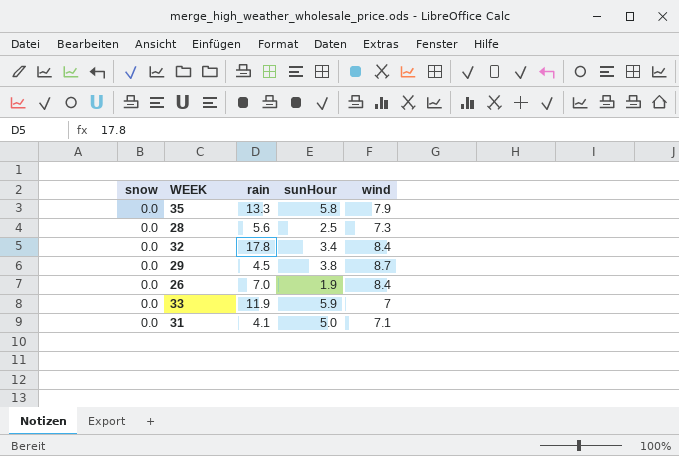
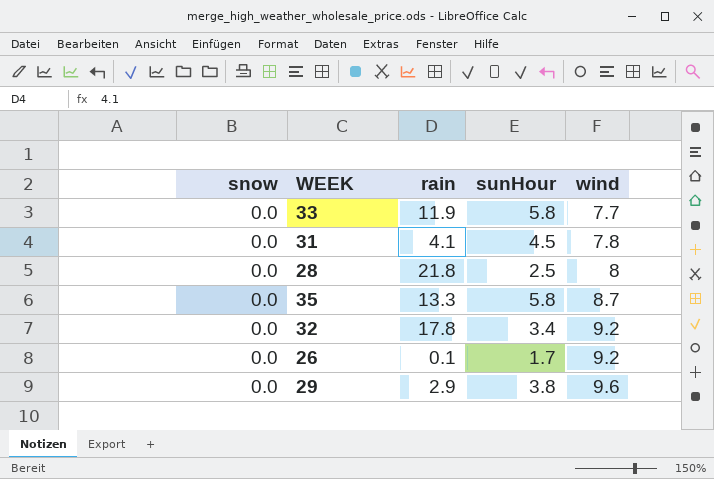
row order: none -> wind ascending
33 | sunHour: 5.9 -> 5.8
33 | wind: 7 -> 7.7
31 | sunHour: 5.0 -> 4.5
31 | wind: 7.1 -> 7.8
28 | rain: 5.6 -> 21.8
28 | wind: 7.3 -> 8
35 | wind: 7.9 -> 8.7
32 | wind: 8.4 -> 9.2
26 | rain: 7.0 -> 0.1
26 | sunHour: 1.9 -> 1.7
26 | wind: 8.4 -> 9.2
29 | rain: 4.5 -> 2.9
29 | wind: 8.7 -> 9.6

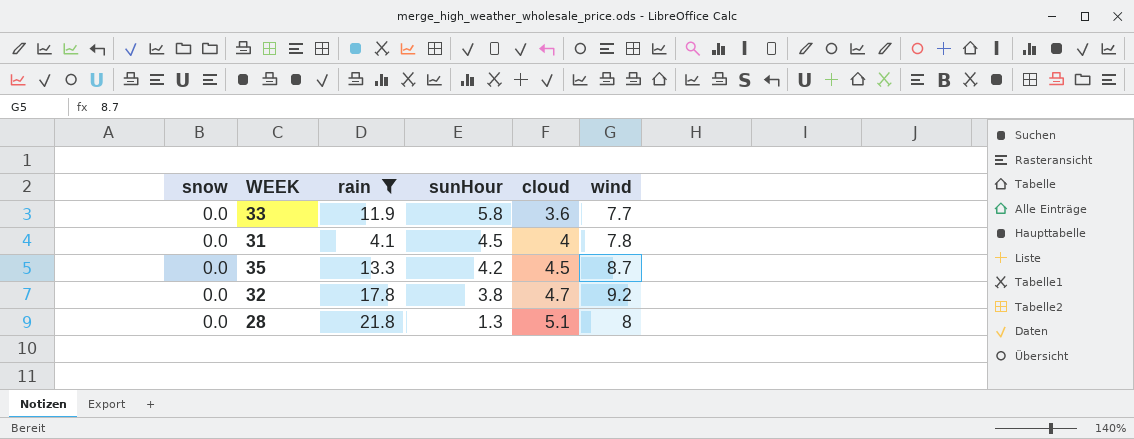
filter: none -> rain >= 4.1
row order: wind ascending -> sunHour descending
column cloud | position: none -> 5
35 | sunHour: 5.8 -> 4.2
32 | sunHour: 3.4 -> 3.8
28 | sunHour: 2.5 -> 1.3

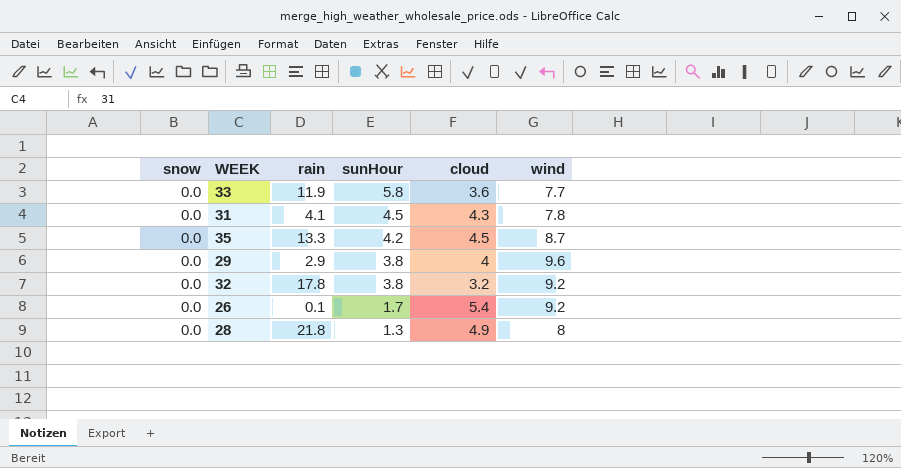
filter: rain >= 4.1 -> none
31 | cloud: 4 -> 4.3
32 | cloud: 4.7 -> 3.2
28 | cloud: 5.1 -> 4.9

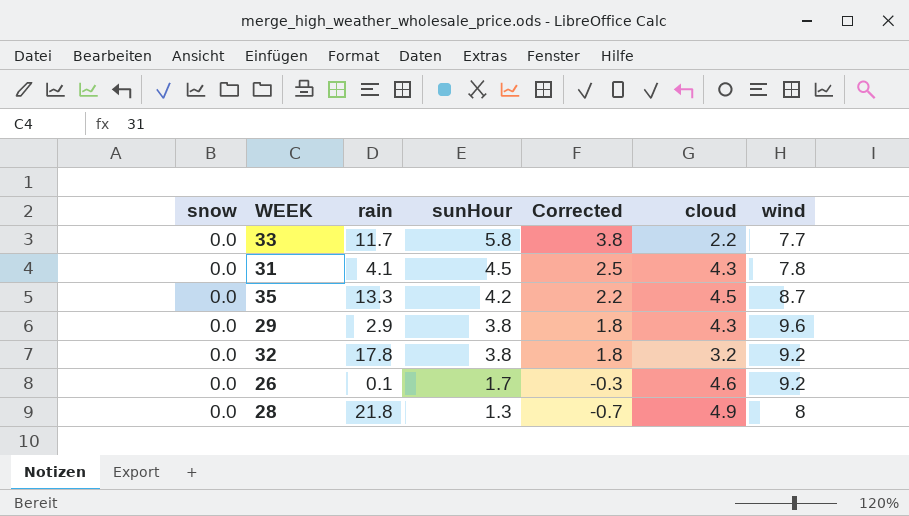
column Corrected | formula: none -> [sunHour] - 2
33 | rain: 11.9 -> 11.7
33 | cloud: 3.6 -> 2.2
29 | cloud: 4 -> 4.3
26 | cloud: 5.4 -> 4.6

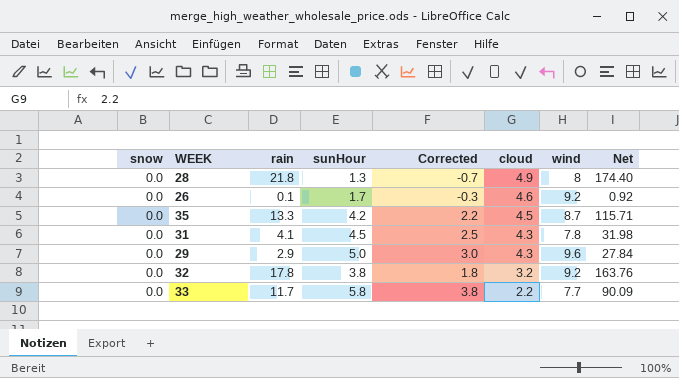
row order: sunHour descending -> cloud descending
column Net | formula: none -> [rain] * [wind]
29 | sunHour: 3.8 -> 5.0
29 | Corrected: 1.8 -> 3.0

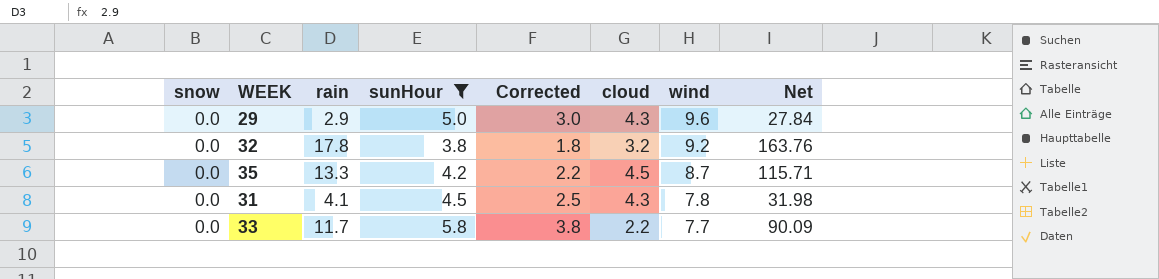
filter: none -> sunHour >= 3.8
row order: cloud descending -> wind descending

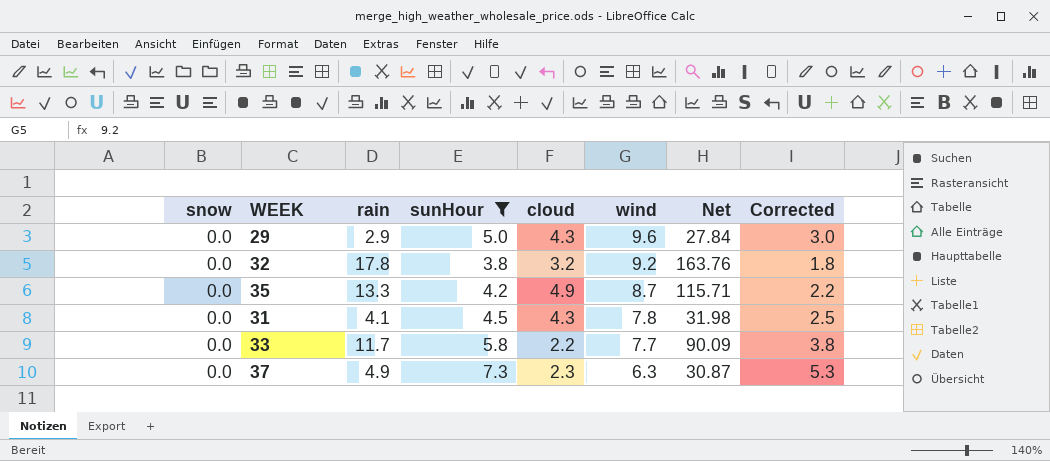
column Corrected | position: 5 -> 8
35 | cloud: 4.5 -> 4.9
row 37: none -> 0.0 | 4.9 | 7.3 | 2.3 | 6.3 | 30.87 | 5.3

